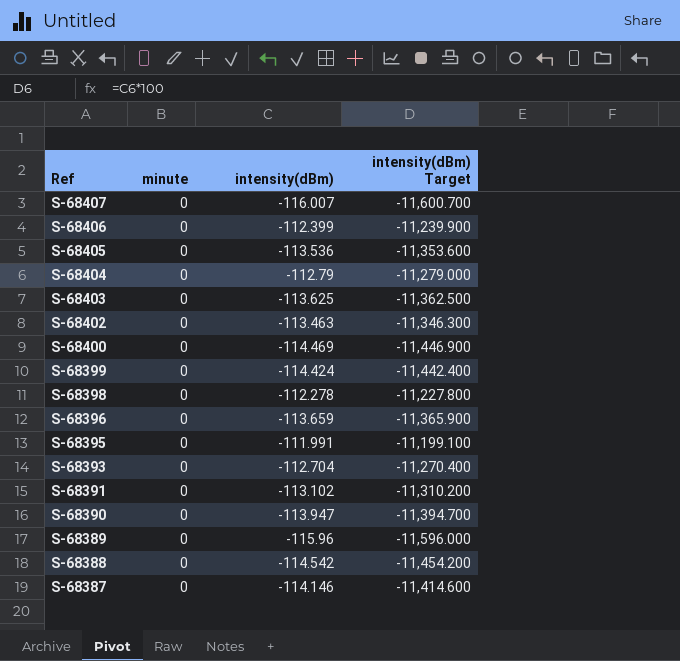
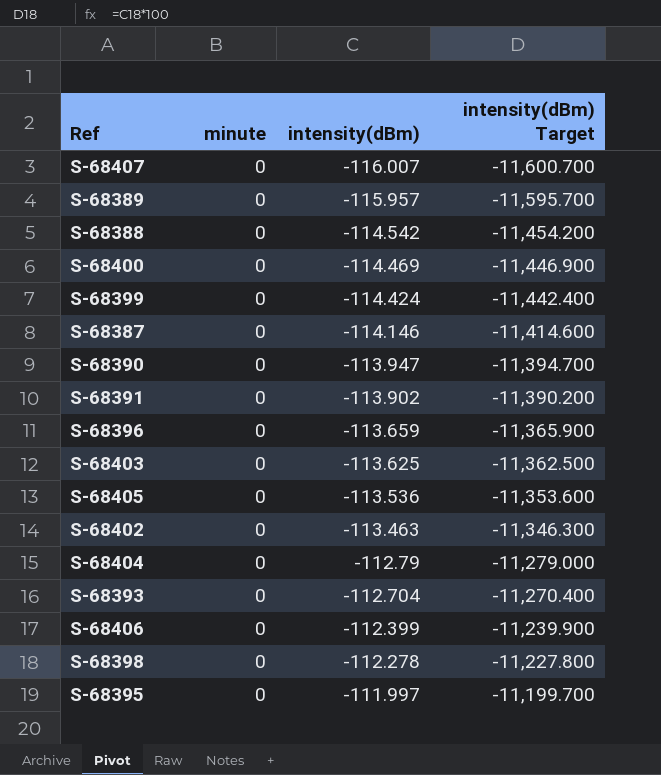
row order: Ref descending -> intensity(dBm) ascending
S-68389 | intensity(dBm): -115.96 -> -115.957
S-68389 | intensity(dBm) Target: -11,596.000 -> -11,595.700
S-68391 | intensity(dBm): -113.102 -> -113.902
S-68391 | intensity(dBm) Target: -11,310.200 -> -11,390.200
S-68395 | intensity(dBm): -111.991 -> -111.997
S-68395 | intensity(dBm) Target: -11,199.100 -> -11,199.700

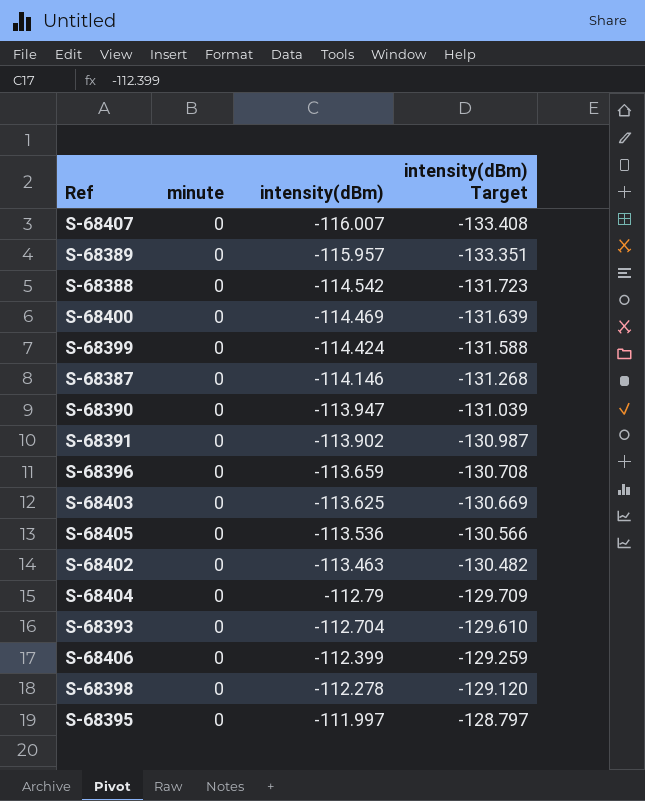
column intensity(dBm) Target | formula: [intensity(dBm)] * 100 -> [intensity(dBm)] * 1.15

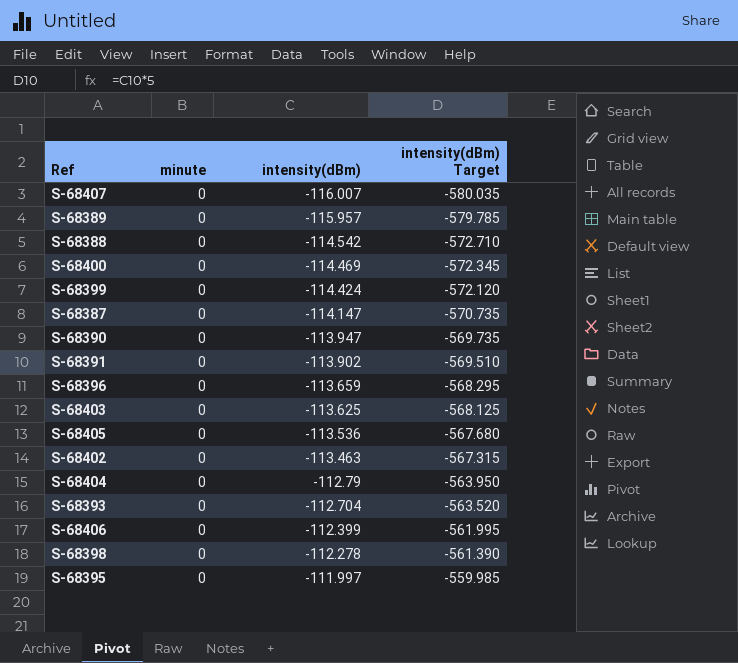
column intensity(dBm) Target | formula: [intensity(dBm)] * 1.15 -> [intensity(dBm)] * 5
S-68387 | intensity(dBm): -114.146 -> -114.147

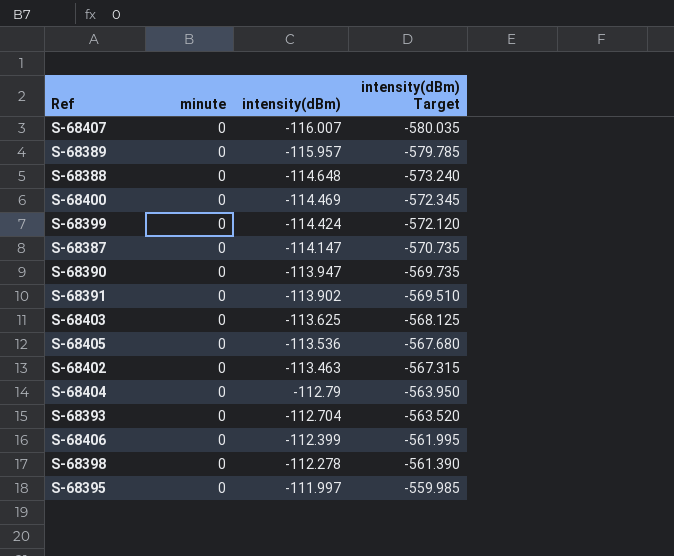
row S-68396: 0 | -113.659 | -568.295 -> none
S-68388 | intensity(dBm): -114.542 -> -114.648
S-68388 | intensity(dBm) Target: -572.710 -> -573.240

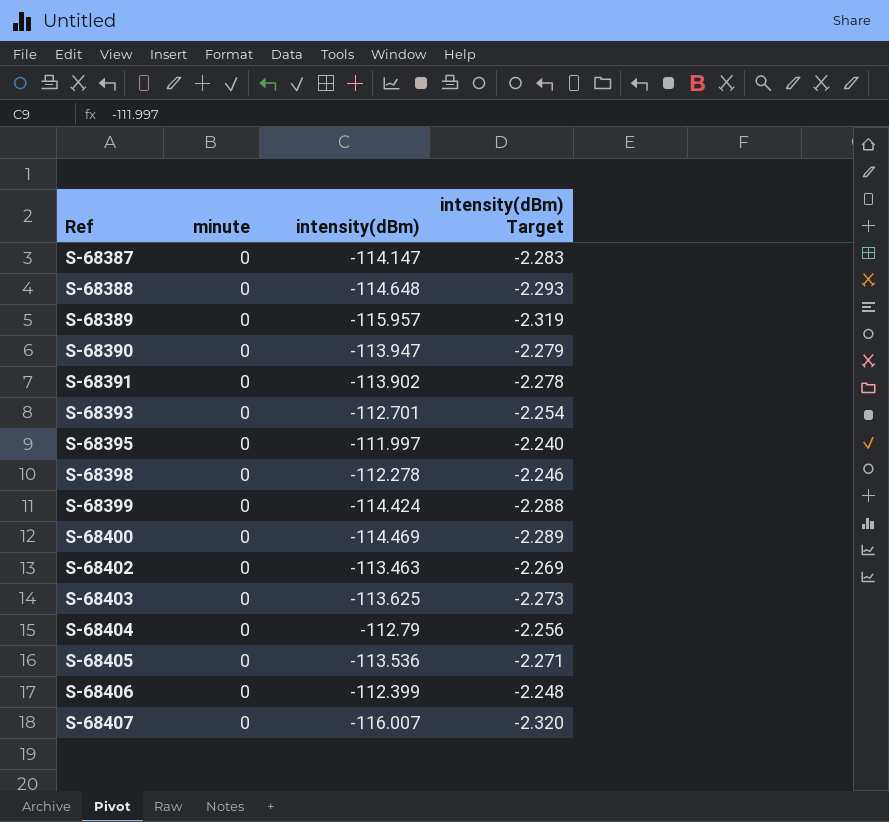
row order: intensity(dBm) ascending -> Ref ascending
column intensity(dBm) Target | formula: [intensity(dBm)] * 5 -> [intensity(dBm)] * 0.02
S-68393 | intensity(dBm): -112.704 -> -112.701

